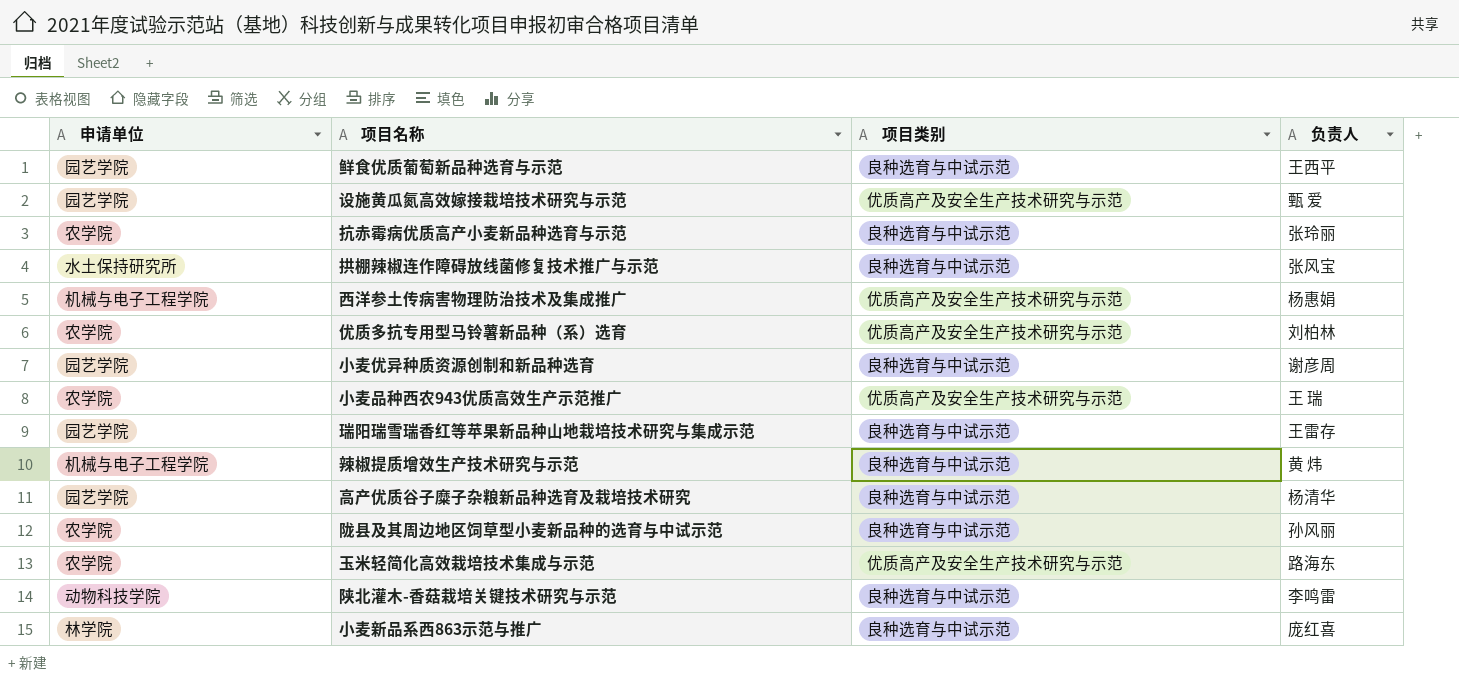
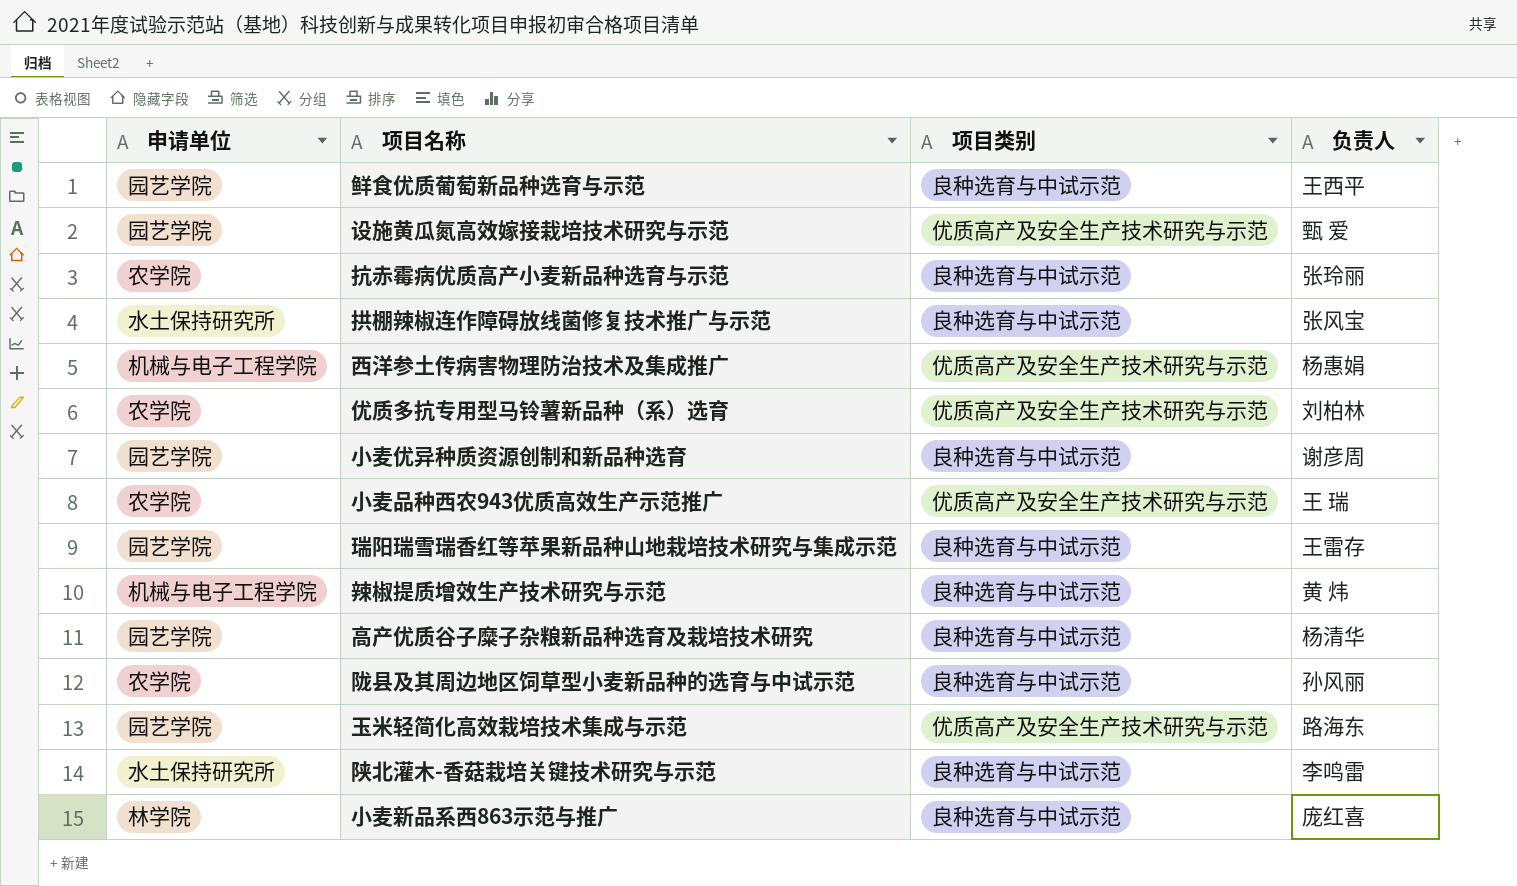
玉米轻简化高效栽培技术集成与示范 | 申请单位: 农学院 -> 园艺学院
陕北灌木-香菇栽培关键技术研究与示范 | 申请单位: 动物科技学院 -> 水土保持研究所

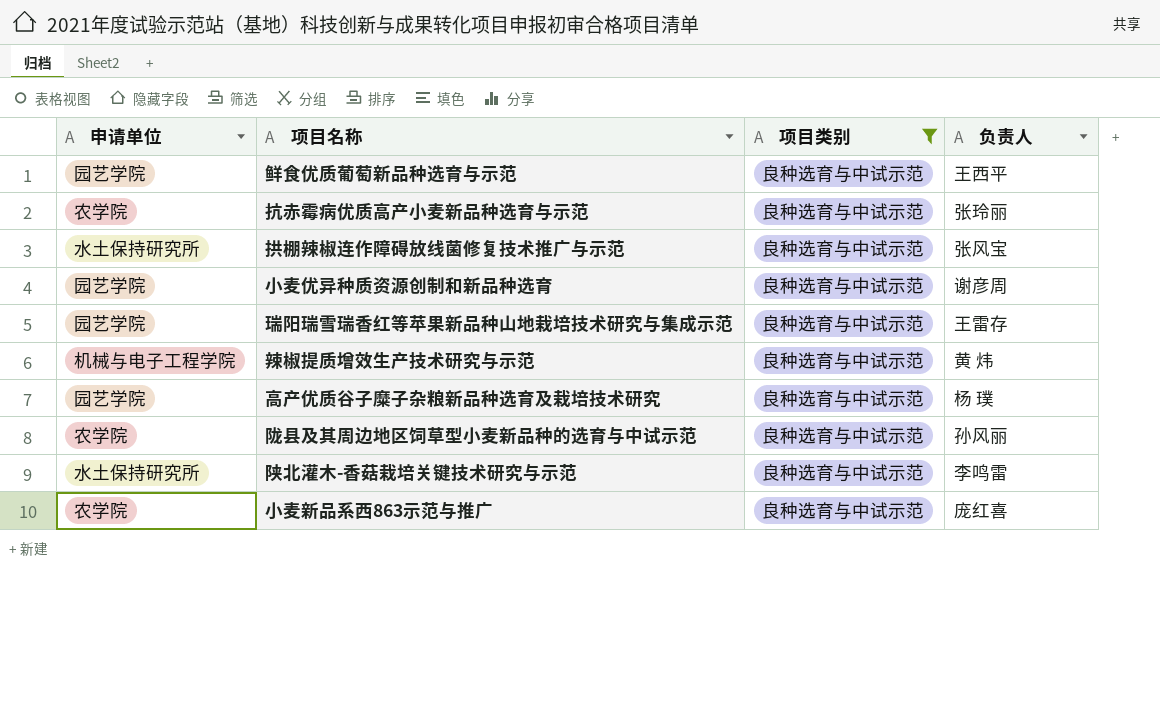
filter: none -> 项目类别 = 良种选育与中试示范
高产优质谷子糜子杂粮新品种选育及栽培技术研究 | 负责人: 杨清华 -> 杨 璞
小麦新品系西863示范与推广 | 申请单位: 林学院 -> 农学院

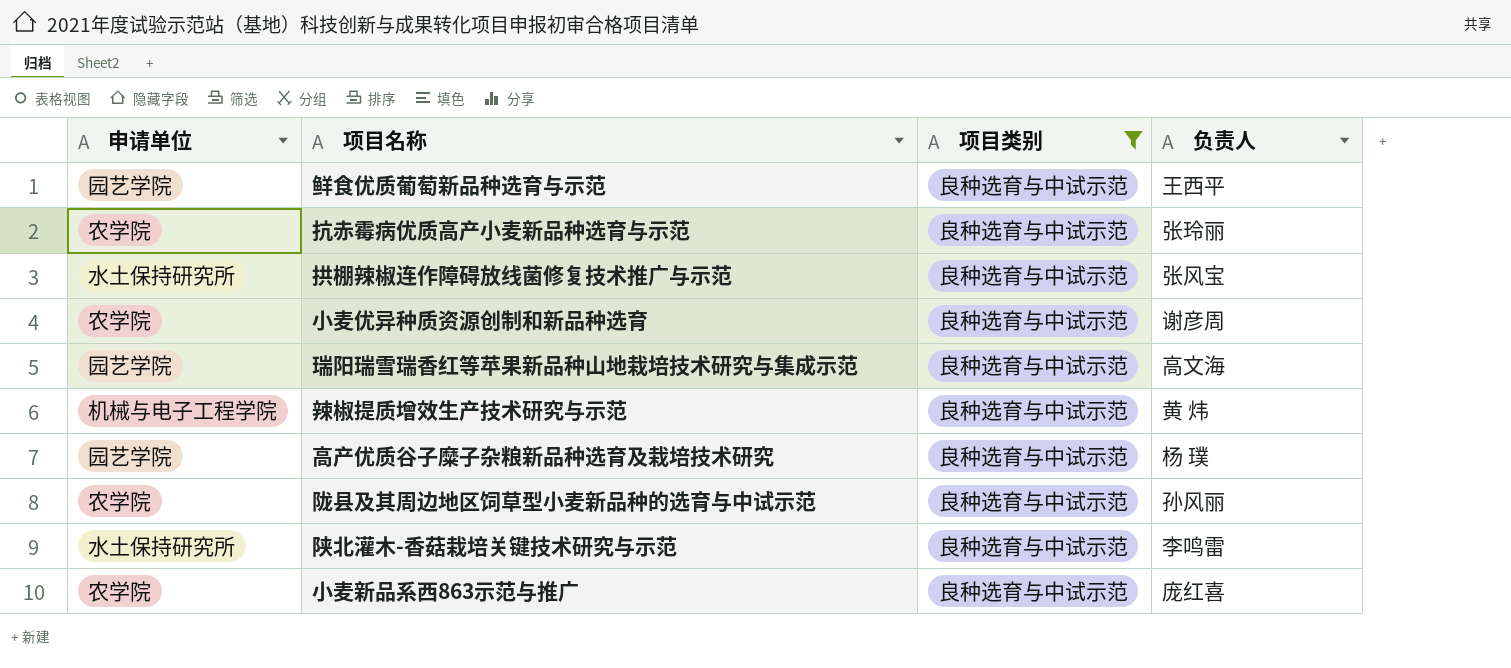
小麦优异种质资源创制和新品种选育 | 申请单位: 园艺学院 -> 农学院
瑞阳瑞雪瑞香红等苹果新品种山地栽培技术研究与集成示范 | 负责人: 王雷存 -> 高文海

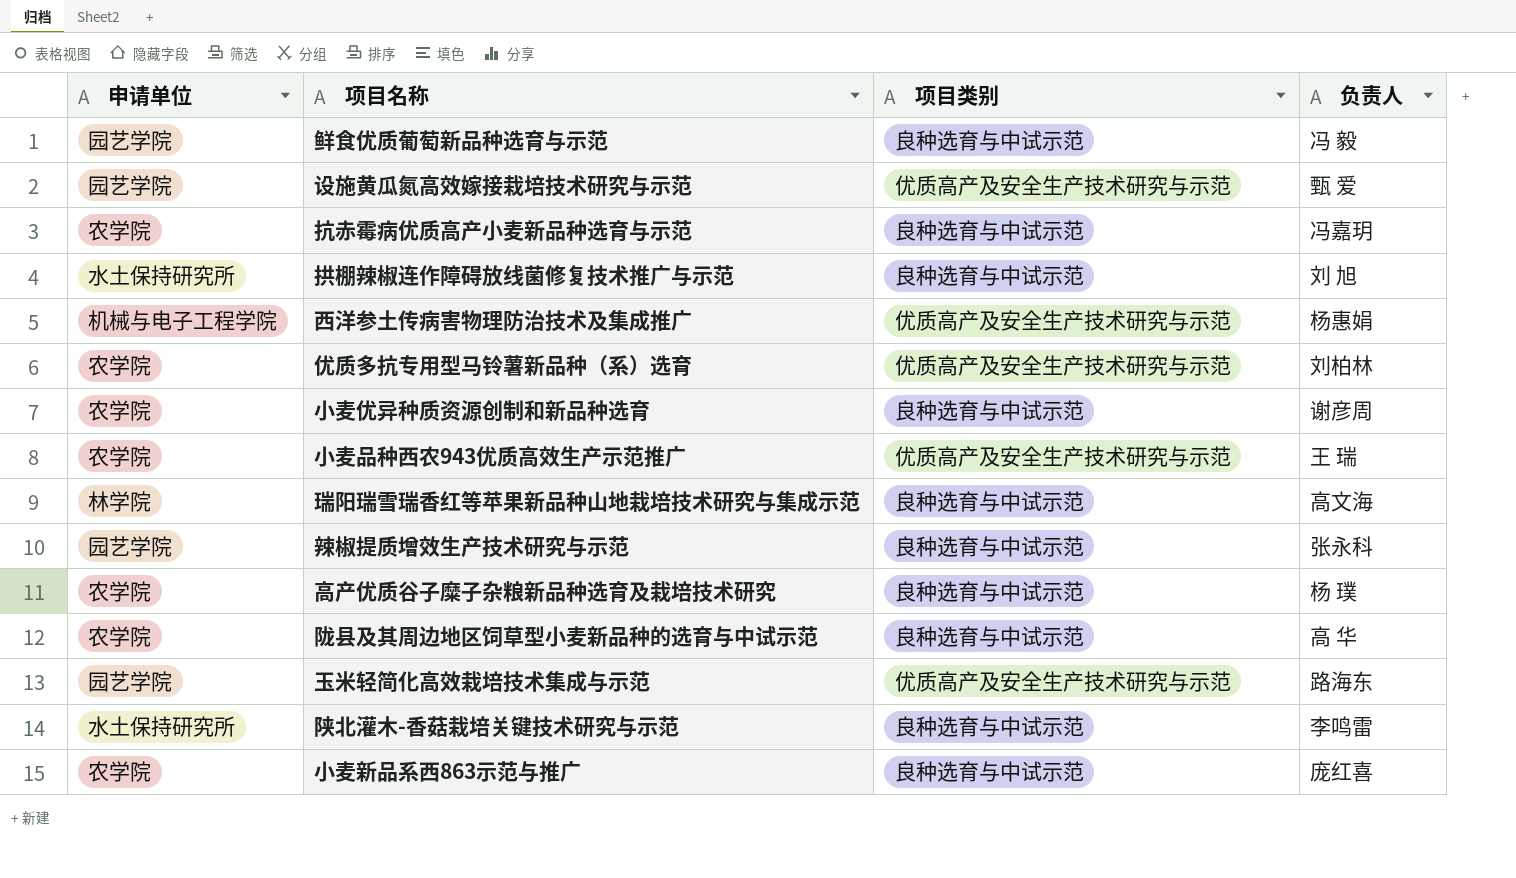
filter: 项目类别 = 良种选育与中试示范 -> none
鲜食优质葡萄新品种选育与示范 | 负责人: 王西平 -> 冯 毅
抗赤霉病优质高产小麦新品种选育与示范 | 负责人: 张玲丽 -> 冯嘉玥
拱棚辣椒连作障碍放线菌修复技术推广与示范 | 负责人: 张风宝 -> 刘 旭
瑞阳瑞雪瑞香红等苹果新品种山地栽培技术研究与集成示范 | 申请单位: 园艺学院 -> 林学院
辣椒提质增效生产技术研究与示范 | 申请单位: 机械与电子工程学院 -> 园艺学院
辣椒提质增效生产技术研究与示范 | 负责人: 黄 炜 -> 张永科
高产优质谷子糜子杂粮新品种选育及栽培技术研究 | 申请单位: 园艺学院 -> 农学院
陇县及其周边地区饲草型小麦新品种的选育与中试示范 | 负责人: 孙风丽 -> 高 华

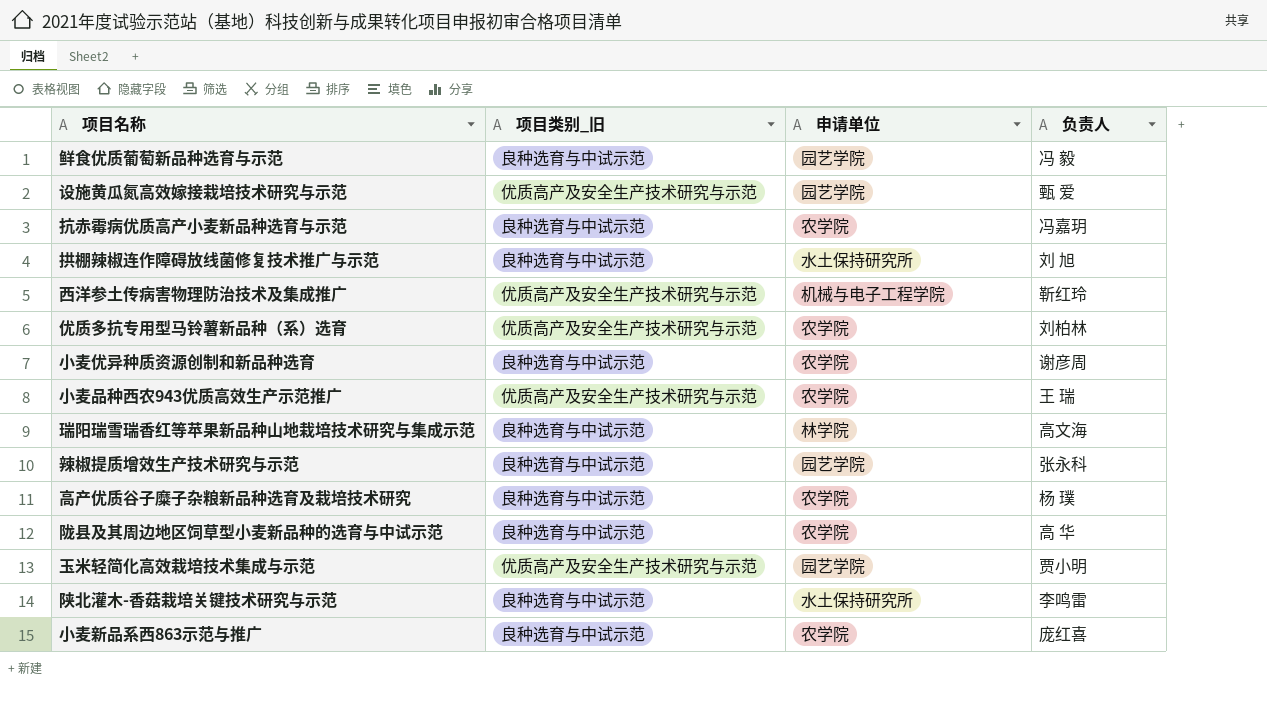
column name: 项目类别 -> 项目类别_旧
column 申请单位 | position: 1 -> 3
西洋参土传病害物理防治技术及集成推广 | 负责人: 杨惠娟 -> 靳红玲
玉米轻简化高效栽培技术集成与示范 | 负责人: 路海东 -> 贾小明

